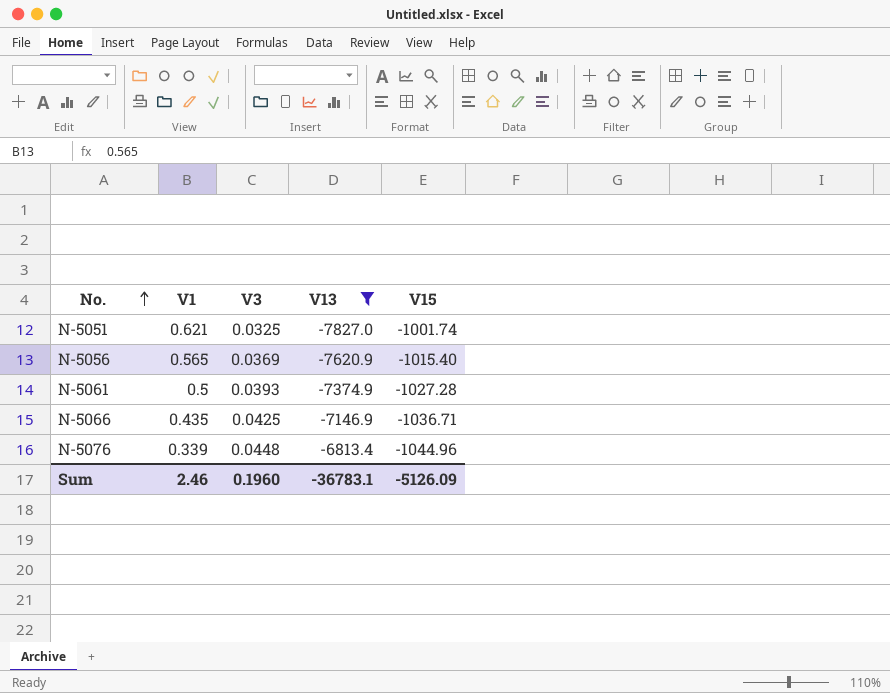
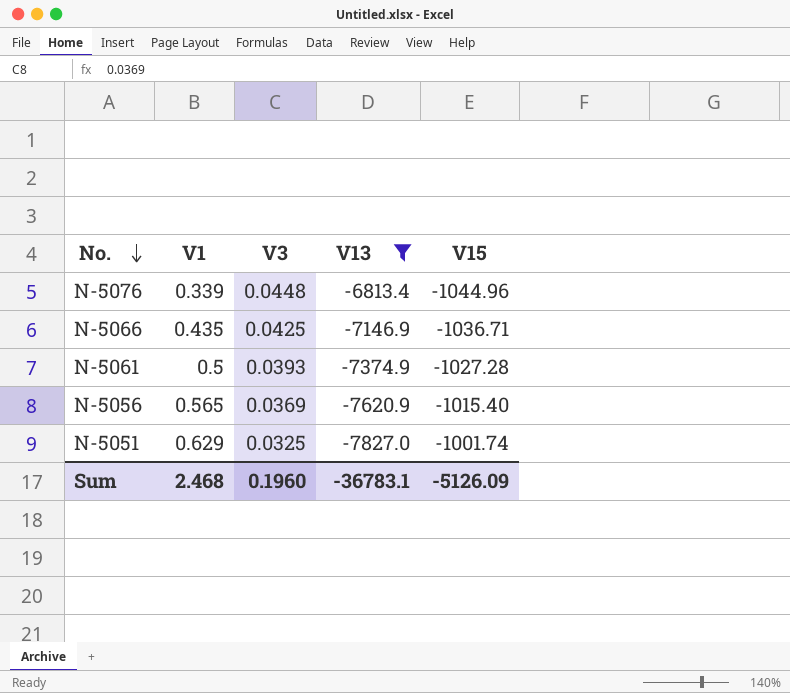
row order: No. ascending -> No. descending
N-5051 | V1: 0.621 -> 0.629
Sum | V1: 2.46 -> 2.468

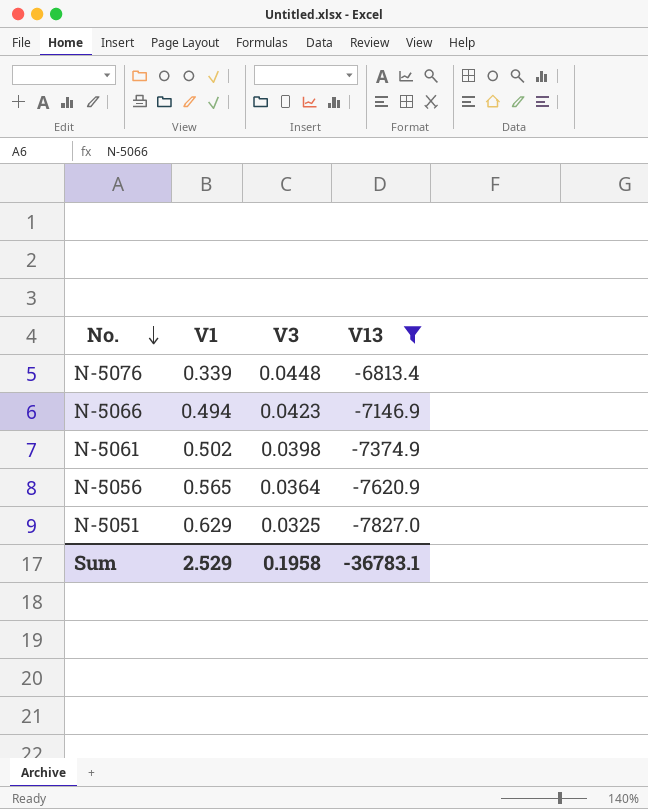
column V15 | position: 5 -> none
N-5066 | V1: 0.435 -> 0.494
N-5066 | V3: 0.0425 -> 0.0423
N-5061 | V1: 0.5 -> 0.502
N-5061 | V3: 0.0393 -> 0.0398
N-5056 | V3: 0.0369 -> 0.0364
Sum | V1: 2.468 -> 2.529
Sum | V3: 0.1960 -> 0.1958

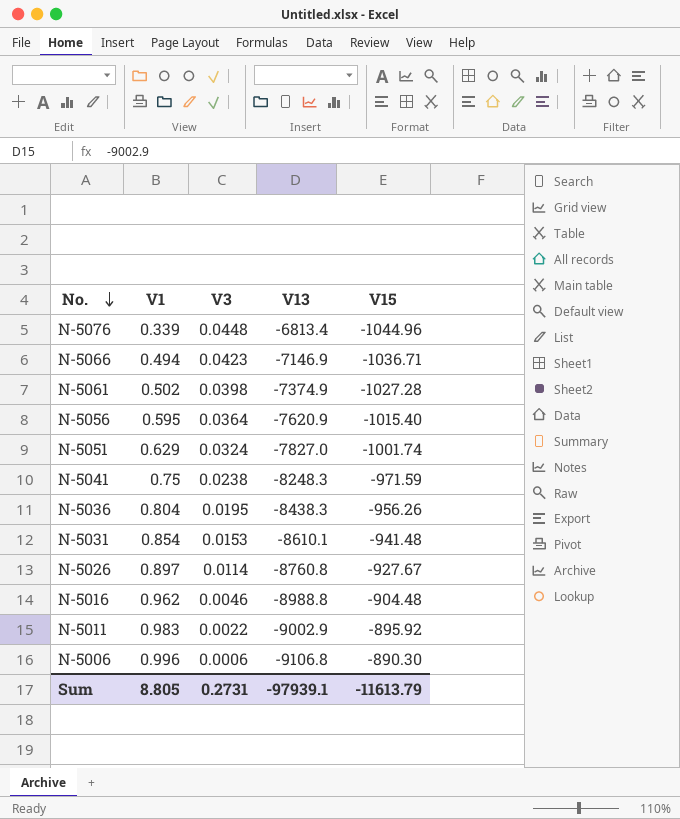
filter: V13 >= -7827.0 -> none
column V15 | position: none -> 5
N-5056 | V1: 0.565 -> 0.595
N-5051 | V3: 0.0325 -> 0.0324
Sum | V1: 2.529 -> 8.805
Sum | V3: 0.1958 -> 0.2731
Sum | V13: -36783.1 -> -97939.1

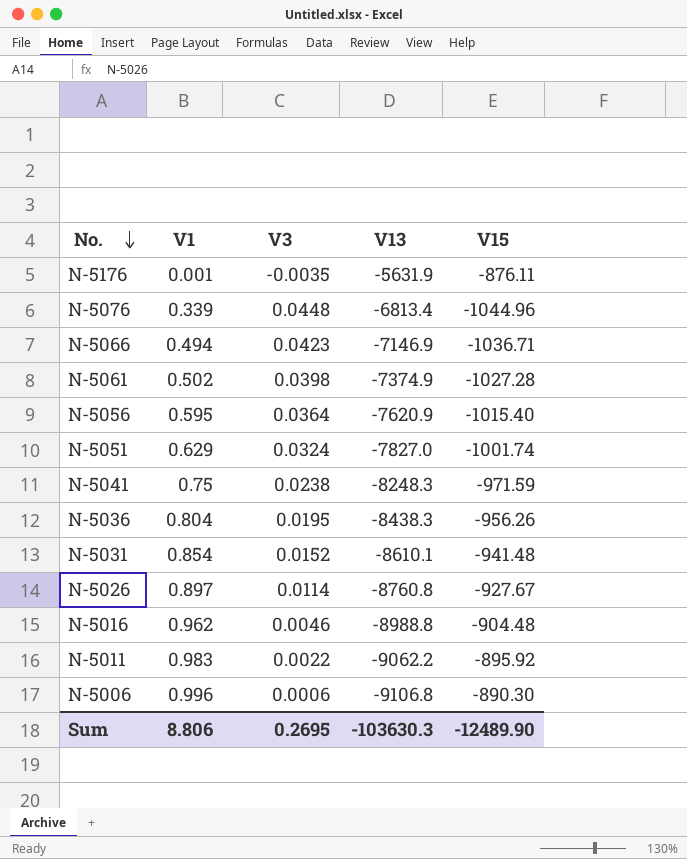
row N-5176: none -> 0.001 | -0.0035 | -5631.9 | -876.11
N-5031 | V3: 0.0153 -> 0.0152
N-5011 | V13: -9002.9 -> -9062.2
Sum | V1: 8.805 -> 8.806
Sum | V3: 0.2731 -> 0.2695
Sum | V13: -97939.1 -> -103630.3
Sum | V15: -11613.79 -> -12489.90

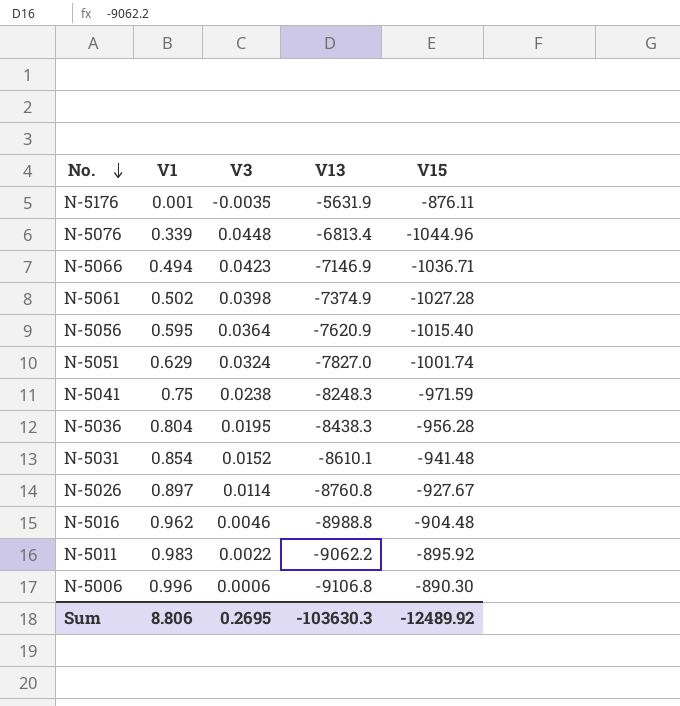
N-5036 | V15: -956.26 -> -956.28
Sum | V15: -12489.90 -> -12489.92

